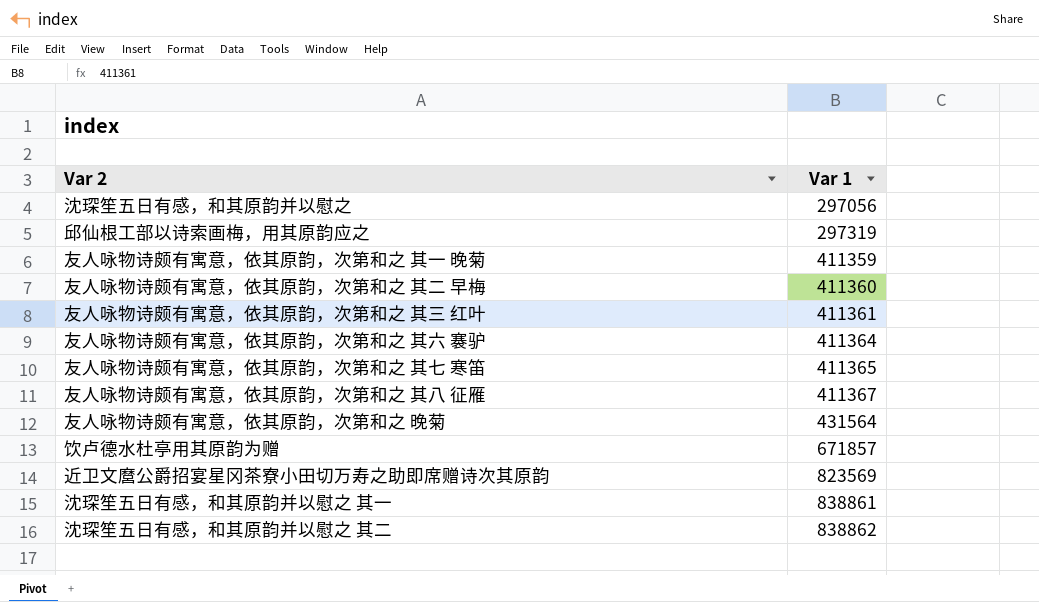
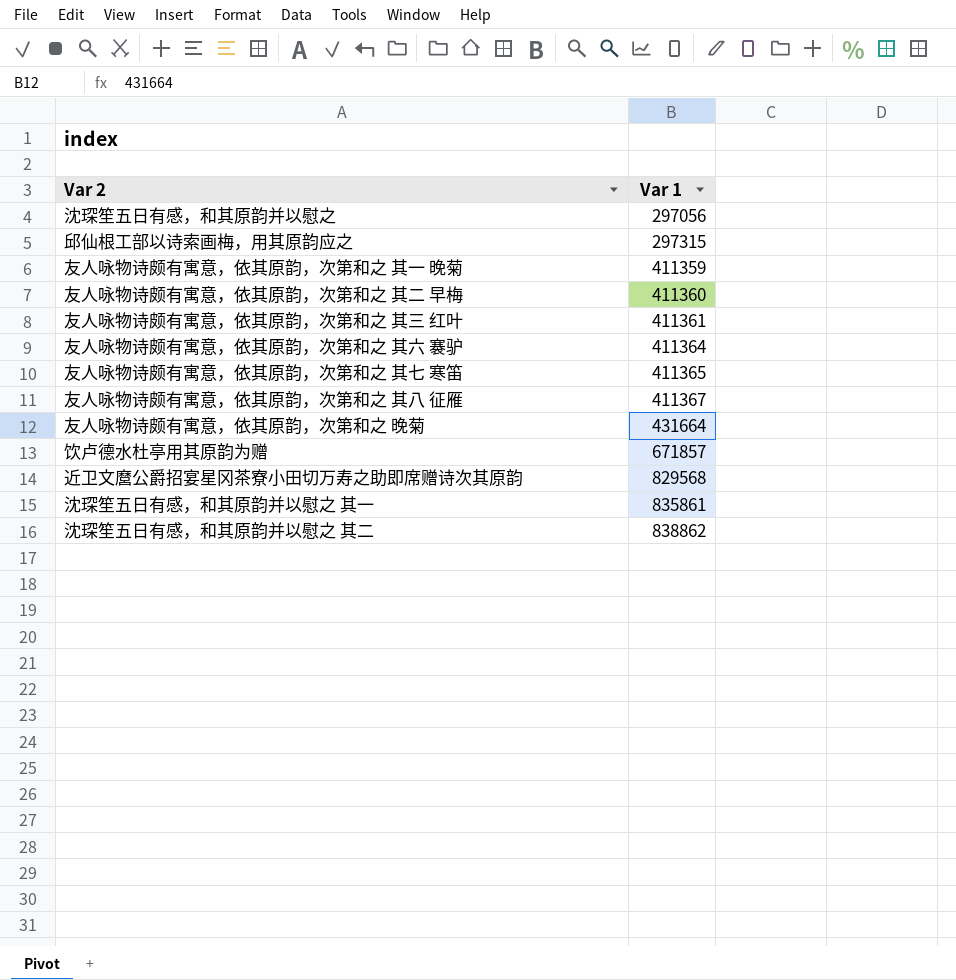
邱仙根工部以诗索画梅，用其原韵应之 | Var 1: 297319 -> 297315
友人咏物诗颇有寓意，依其原韵，次第和之 晚菊 | Var 1: 431564 -> 431664
近卫文麿公爵招宴星冈茶寮小田切万寿之助即席赠诗次其原韵 | Var 1: 823569 -> 829568
沈琛笙五日有感，和其原韵并以慰之 其一 | Var 1: 838861 -> 835861

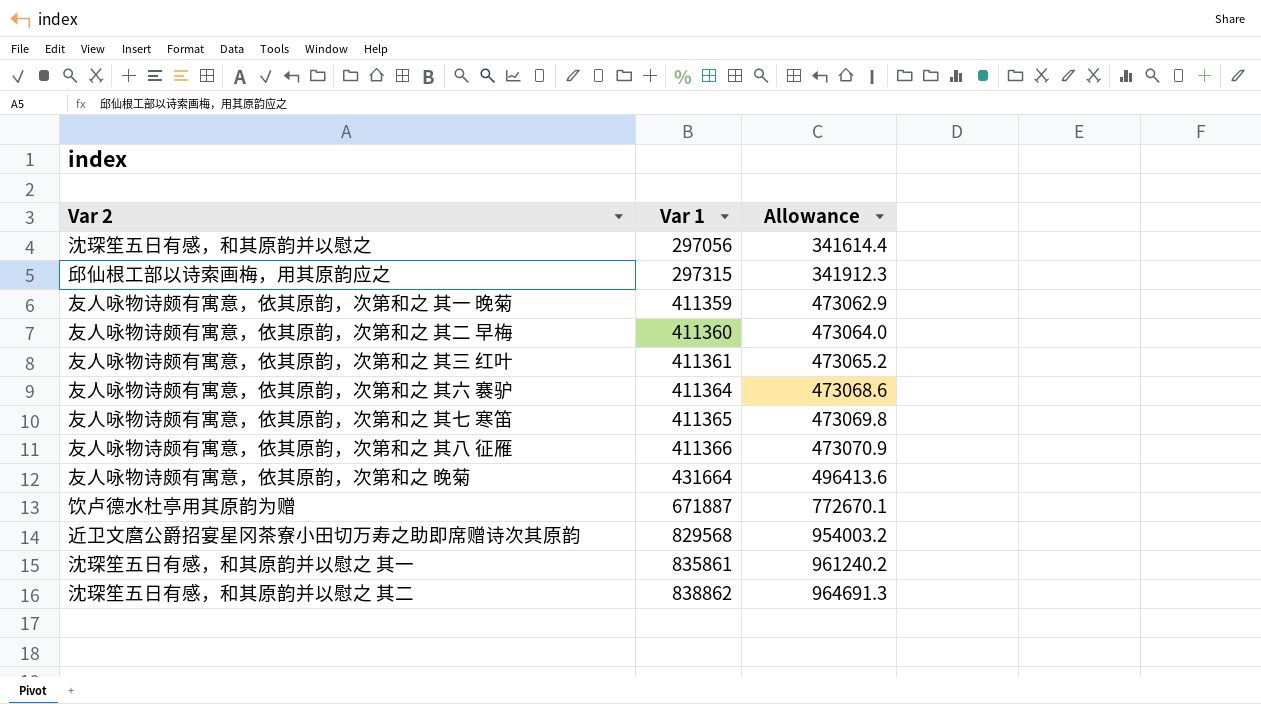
column Allowance | formula: none -> [Var 1] * 1.15
友人咏物诗颇有寓意，依其原韵，次第和之 其八 征雁 | Var 1: 411367 -> 411366
饮卢德水杜亭用其原韵为赠 | Var 1: 671857 -> 671887

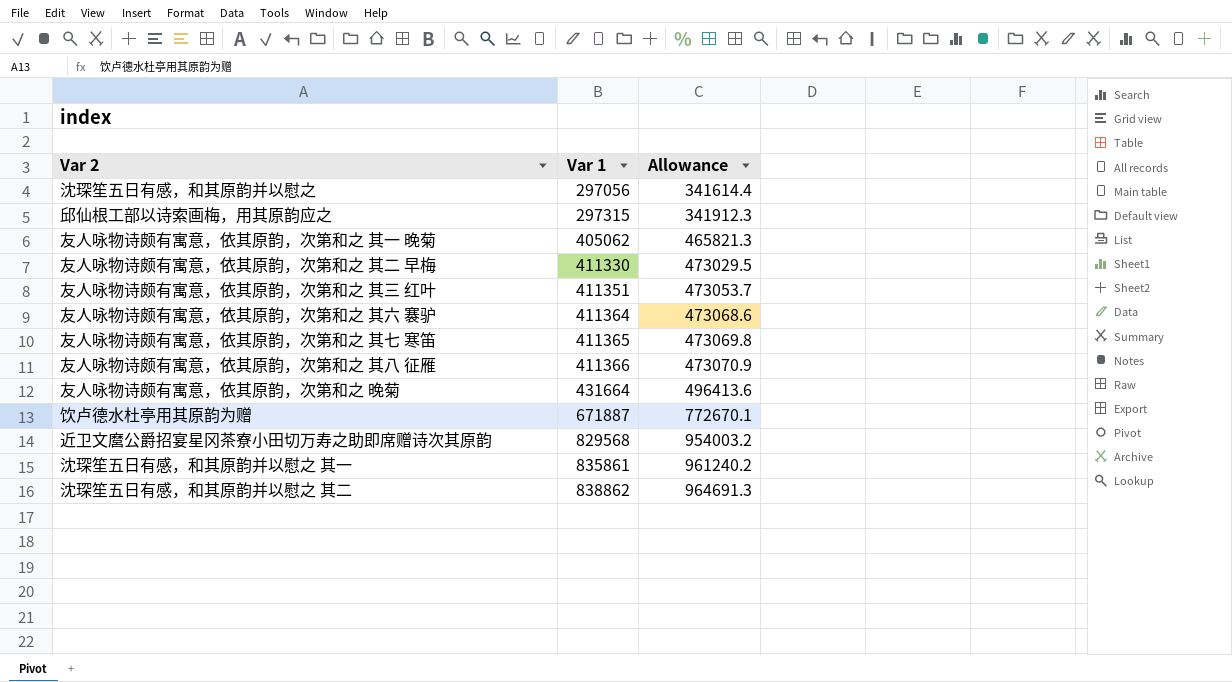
友人咏物诗颇有寓意，依其原韵，次第和之 其一 晚菊 | Var 1: 411359 -> 405062
友人咏物诗颇有寓意，依其原韵，次第和之 其一 晚菊 | Allowance: 473062.9 -> 465821.3
友人咏物诗颇有寓意，依其原韵，次第和之 其二 早梅 | Var 1: 411360 -> 411330
友人咏物诗颇有寓意，依其原韵，次第和之 其二 早梅 | Allowance: 473064.0 -> 473029.5
友人咏物诗颇有寓意，依其原韵，次第和之 其三 红叶 | Var 1: 411361 -> 411351
友人咏物诗颇有寓意，依其原韵，次第和之 其三 红叶 | Allowance: 473065.2 -> 473053.7

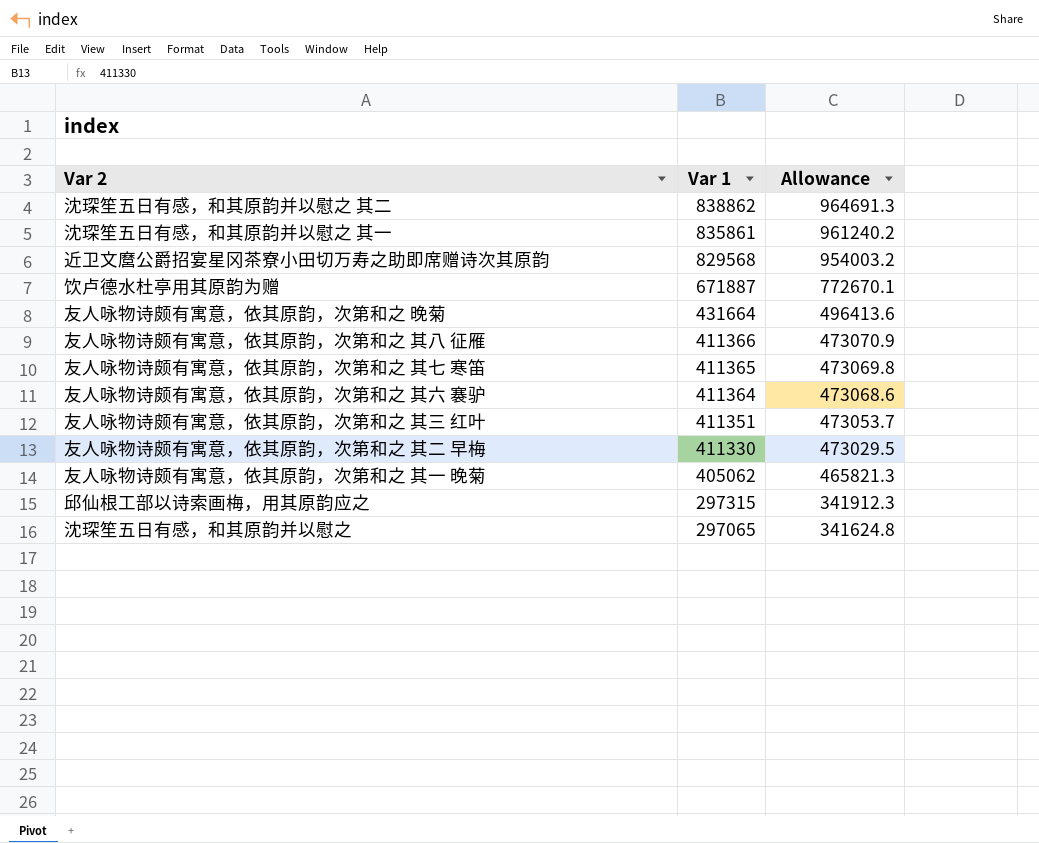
row order: Var 1 ascending -> Var 1 descending
沈琛笙五日有感，和其原韵并以慰之 | Var 1: 297056 -> 297065
沈琛笙五日有感，和其原韵并以慰之 | Allowance: 341614.4 -> 341624.8

